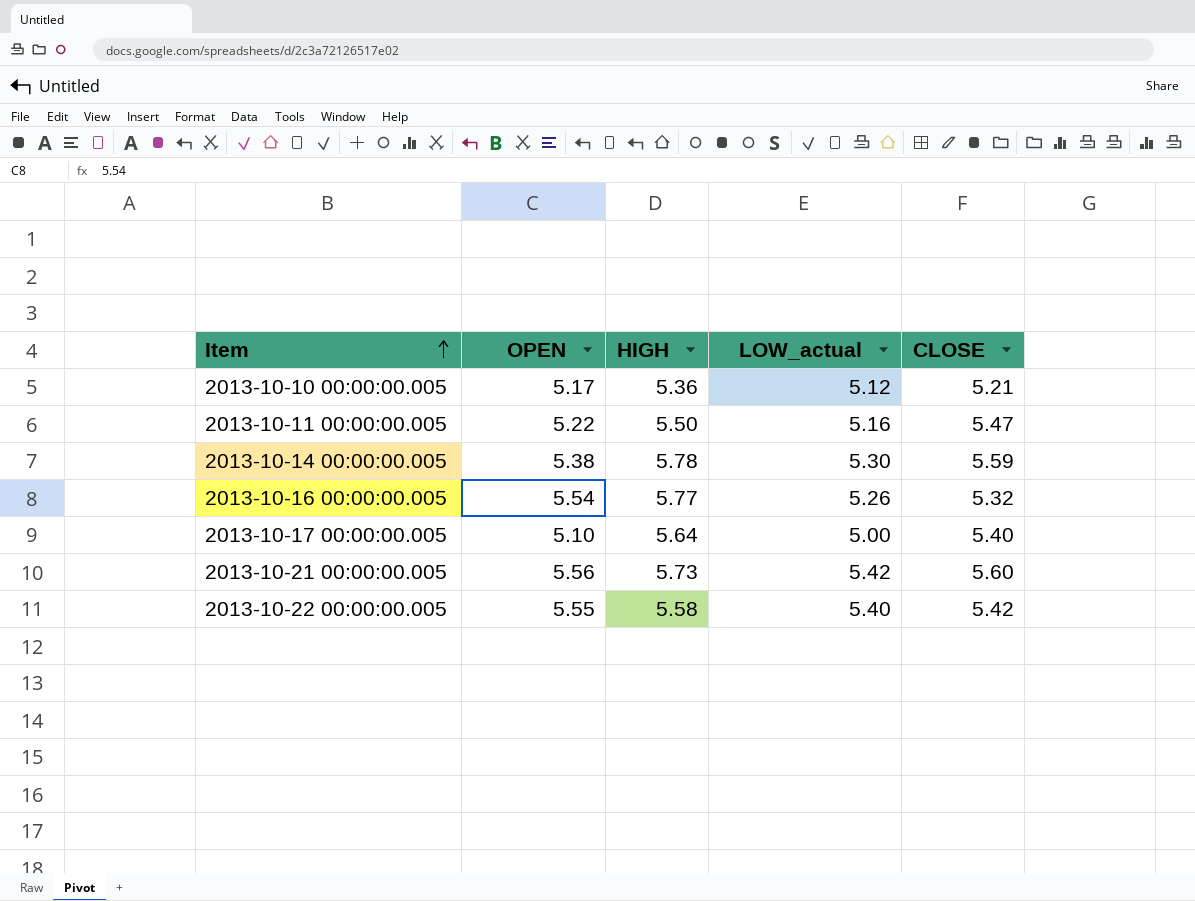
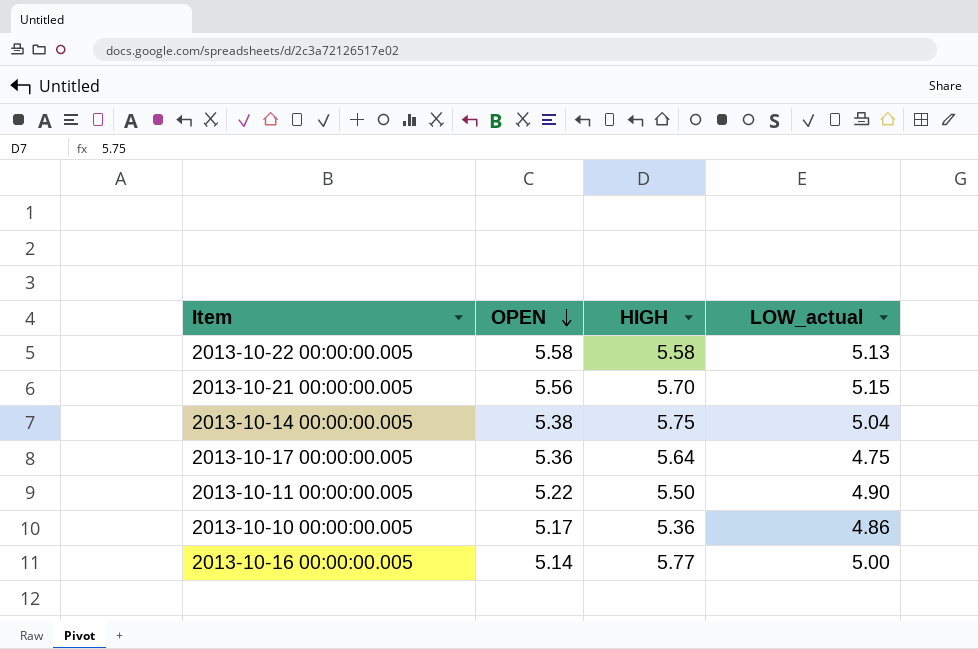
row order: Item ascending -> OPEN descending
column CLOSE | position: 5 -> none
2013-10-22 00:00:00.005 | OPEN: 5.55 -> 5.58
2013-10-22 00:00:00.005 | LOW_actual: 5.40 -> 5.13
2013-10-21 00:00:00.005 | HIGH: 5.73 -> 5.70
2013-10-21 00:00:00.005 | LOW_actual: 5.42 -> 5.15
2013-10-14 00:00:00.005 | HIGH: 5.78 -> 5.75
2013-10-14 00:00:00.005 | LOW_actual: 5.30 -> 5.04
2013-10-17 00:00:00.005 | OPEN: 5.10 -> 5.36
2013-10-17 00:00:00.005 | LOW_actual: 5.00 -> 4.75
2013-10-11 00:00:00.005 | LOW_actual: 5.16 -> 4.90
2013-10-10 00:00:00.005 | LOW_actual: 5.12 -> 4.86
2013-10-16 00:00:00.005 | OPEN: 5.54 -> 5.14
2013-10-16 00:00:00.005 | LOW_actual: 5.26 -> 5.00

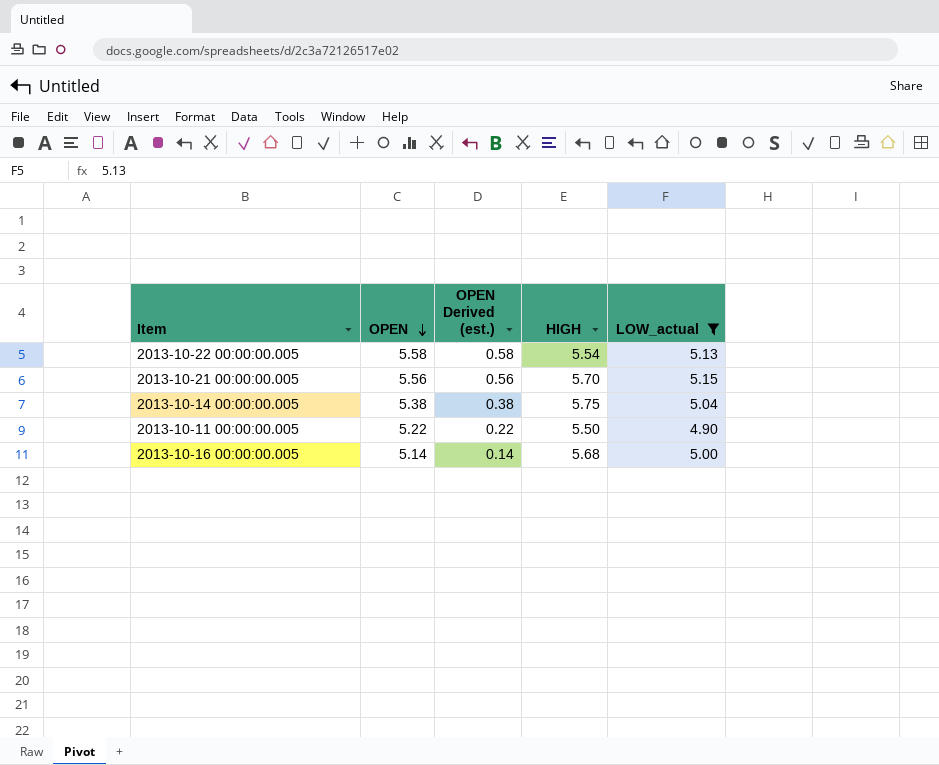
filter: none -> LOW_actual >= 4.90
column OPEN Derived (est.) | formula: none -> [OPEN] - 5
2013-10-22 00:00:00.005 | HIGH: 5.58 -> 5.54
2013-10-16 00:00:00.005 | HIGH: 5.77 -> 5.68

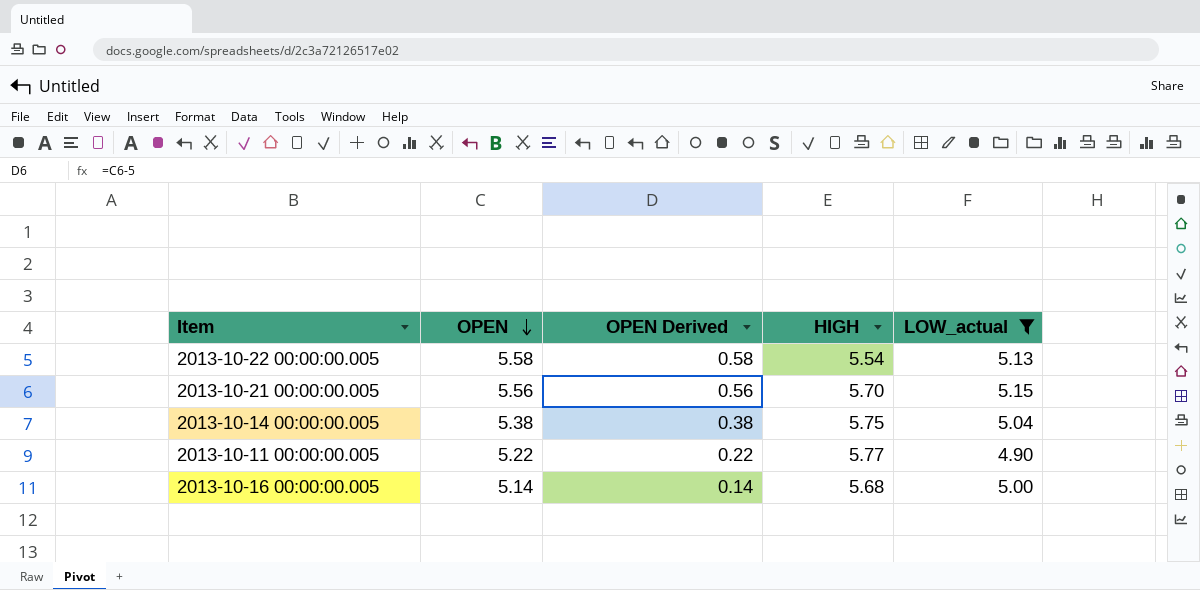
column name: OPEN Derived (est.) -> OPEN Derived
2013-10-11 00:00:00.005 | HIGH: 5.50 -> 5.77

